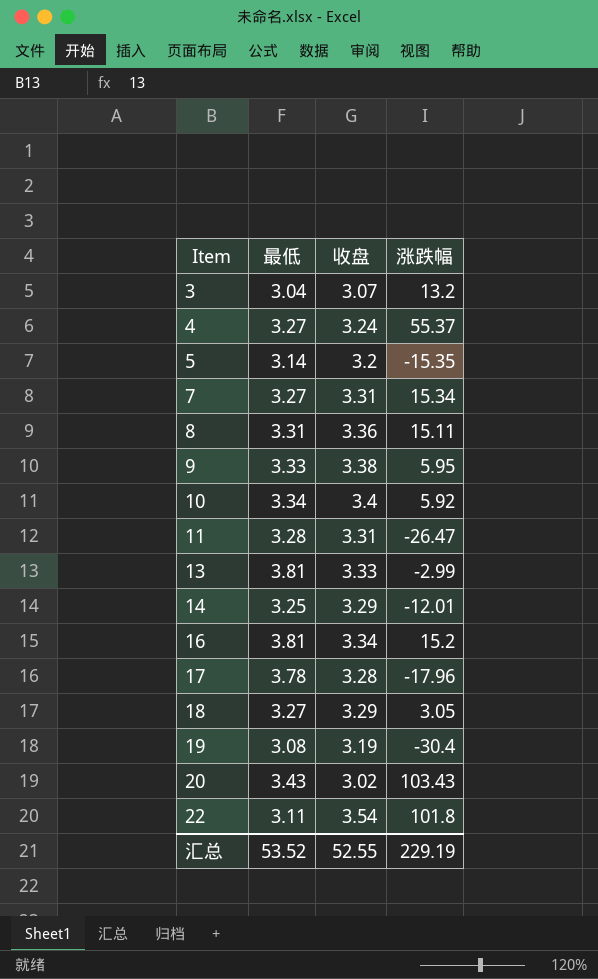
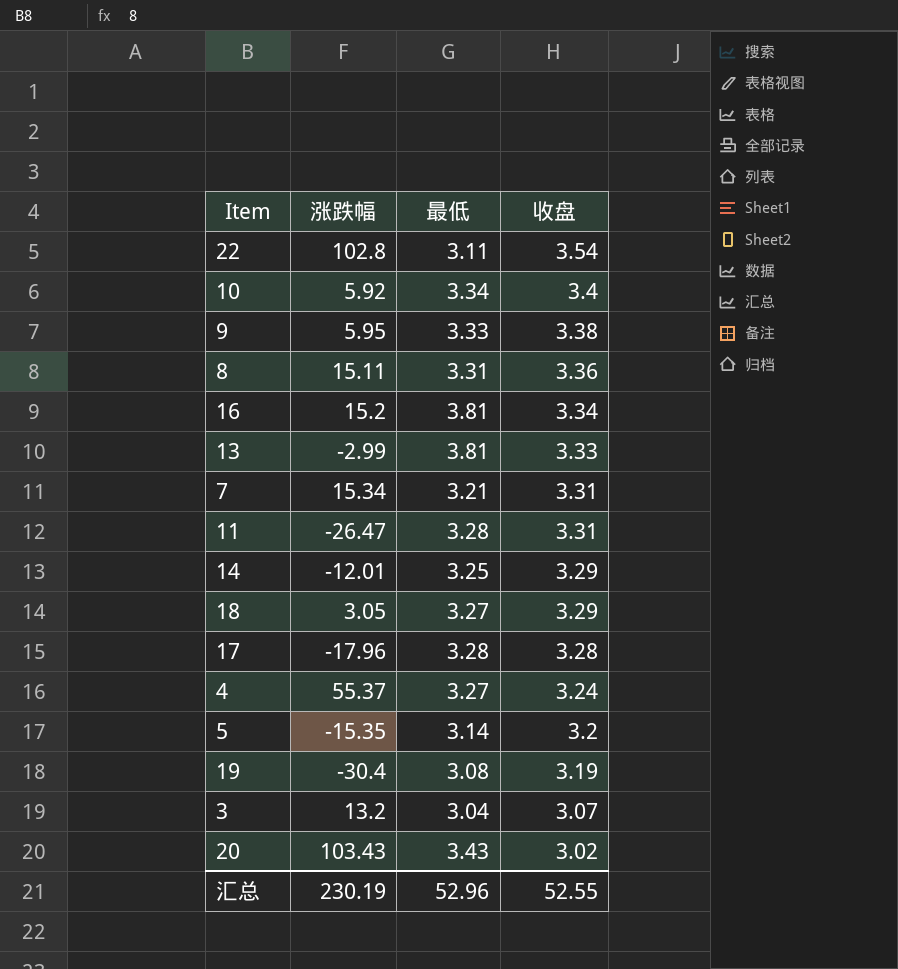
row order: Item ascending -> 收盘 descending
column 涨跌幅 | position: 4 -> 2
22 | 涨跌幅: 101.8 -> 102.8
7 | 最低: 3.27 -> 3.21
17 | 最低: 3.78 -> 3.28
汇总 | 涨跌幅: 229.19 -> 230.19
汇总 | 最低: 53.52 -> 52.96

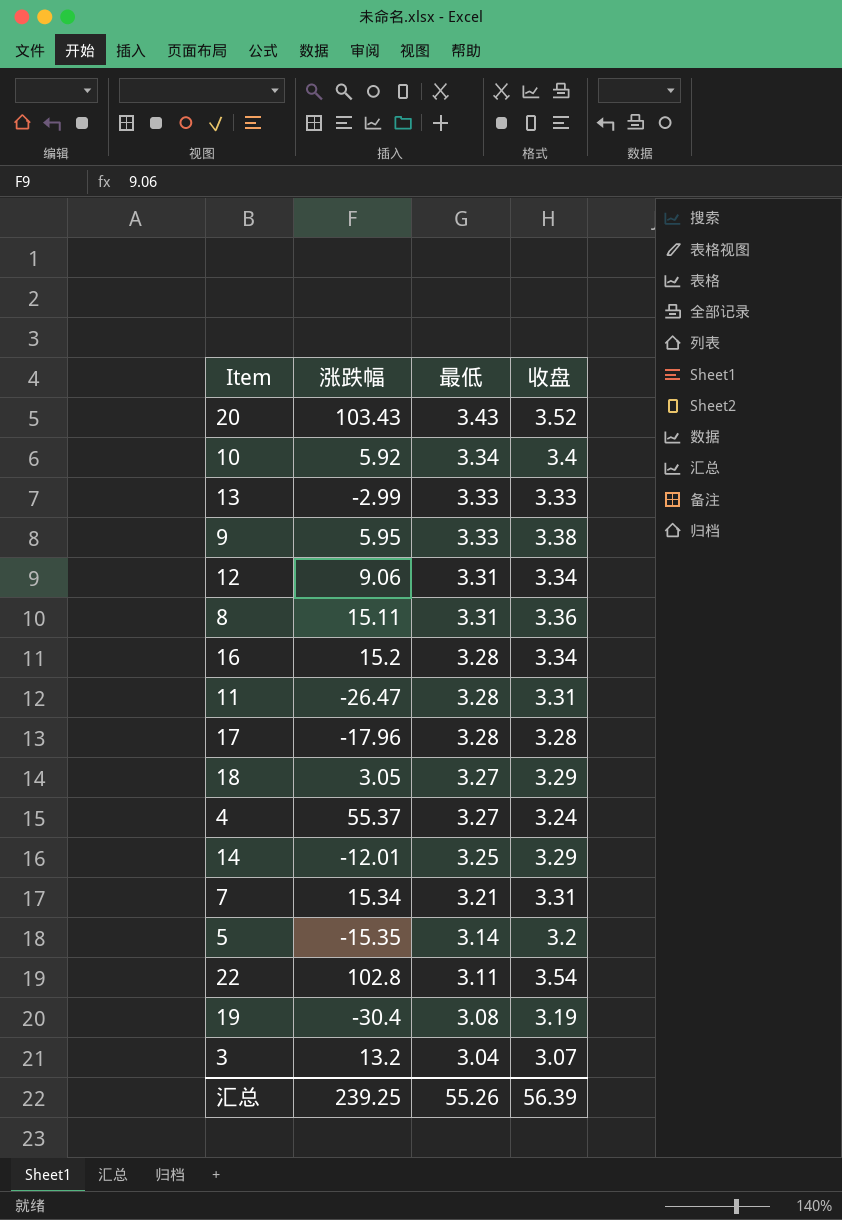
row order: 收盘 descending -> 最低 descending
20 | 收盘: 3.02 -> 3.52
13 | 最低: 3.81 -> 3.33
row 12: none -> 9.06 | 3.31 | 3.34
16 | 最低: 3.81 -> 3.28
汇总 | 涨跌幅: 230.19 -> 239.25
汇总 | 最低: 52.96 -> 55.26
汇总 | 收盘: 52.55 -> 56.39

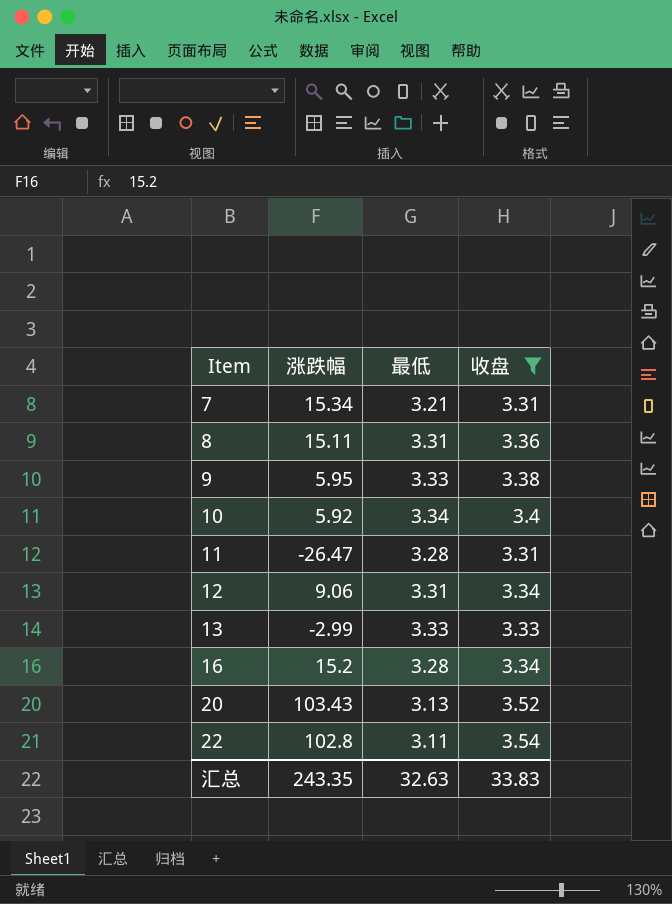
filter: none -> 收盘 >= 3.31
row order: 最低 descending -> Item ascending
20 | 最低: 3.43 -> 3.13
汇总 | 涨跌幅: 239.25 -> 243.35
汇总 | 最低: 55.26 -> 32.63
汇总 | 收盘: 56.39 -> 33.83

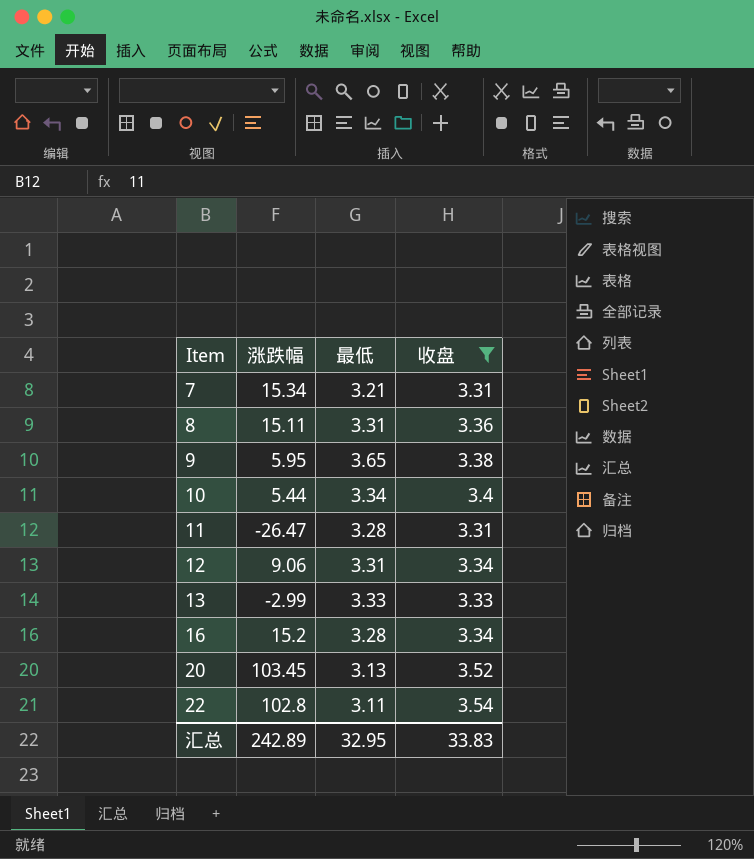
9 | 最低: 3.33 -> 3.65
10 | 涨跌幅: 5.92 -> 5.44
20 | 涨跌幅: 103.43 -> 103.45
汇总 | 涨跌幅: 243.35 -> 242.89
汇总 | 最低: 32.63 -> 32.95

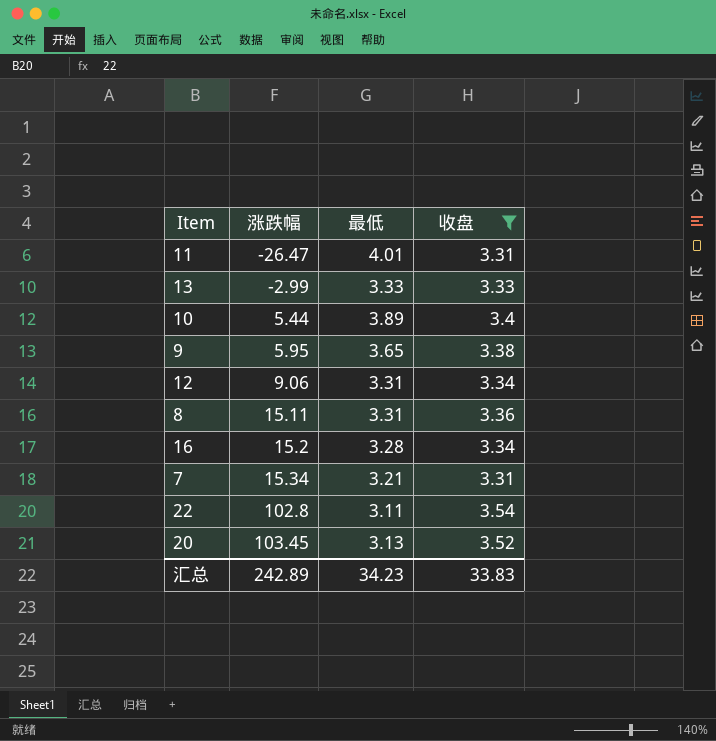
row order: Item ascending -> 涨跌幅 ascending
11 | 最低: 3.28 -> 4.01
10 | 最低: 3.34 -> 3.89
汇总 | 最低: 32.95 -> 34.23

